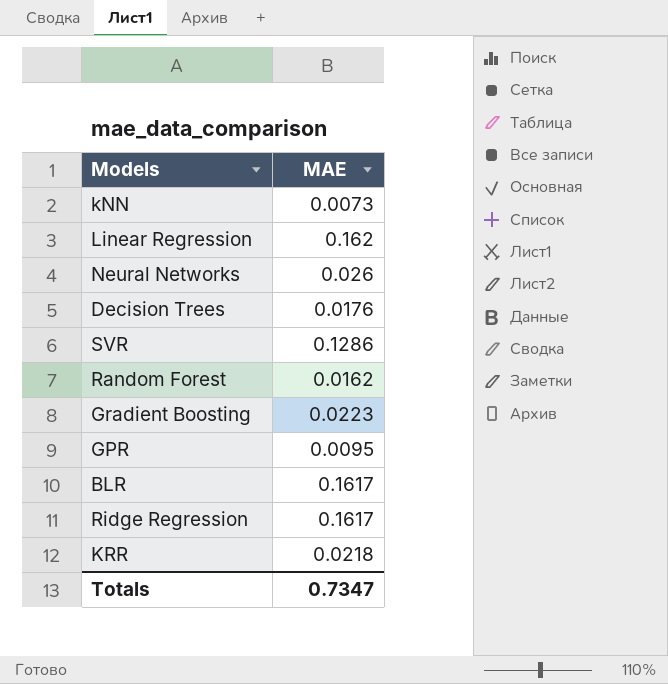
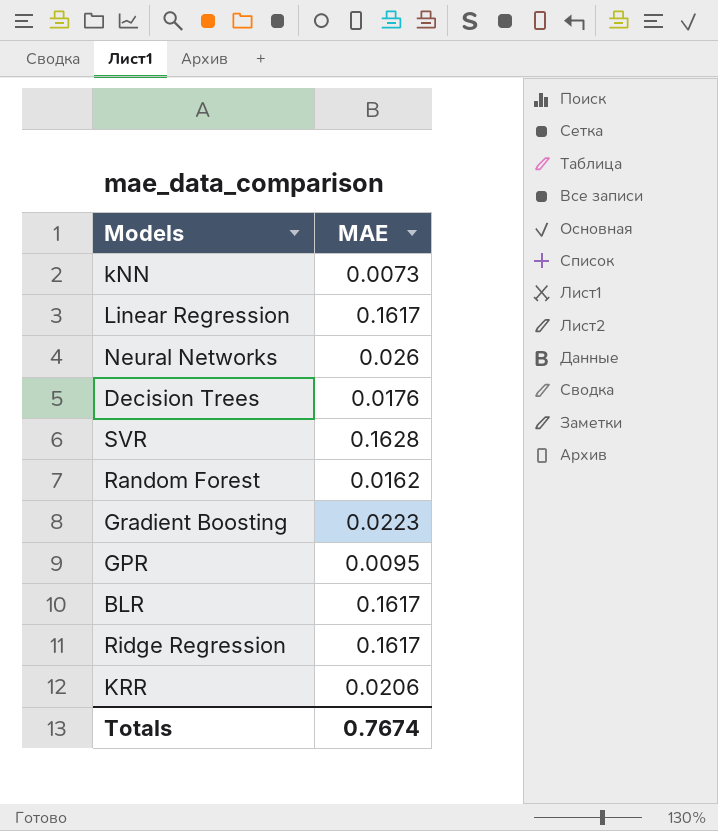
Linear Regression | MAE: 0.162 -> 0.1617
SVR | MAE: 0.1286 -> 0.1628
KRR | MAE: 0.0218 -> 0.0206
Totals | MAE: 0.7347 -> 0.7674

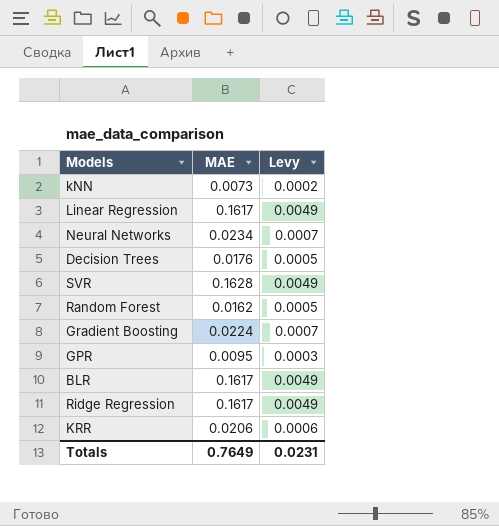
column Levy | formula: none -> [MAE] * 0.03
Neural Networks | MAE: 0.026 -> 0.0234
Gradient Boosting | MAE: 0.0223 -> 0.0224
Totals | MAE: 0.7674 -> 0.7649

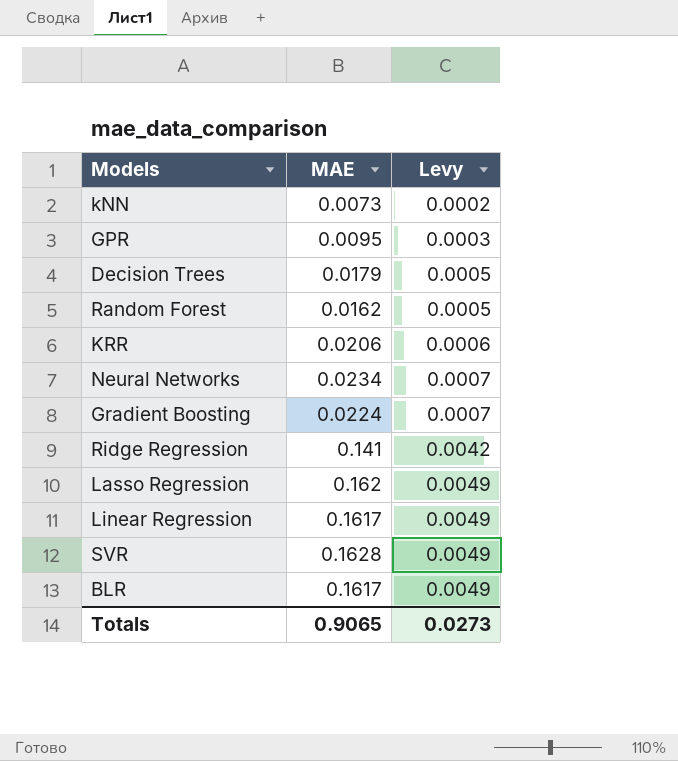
row order: none -> Levy ascending
Decision Trees | MAE: 0.0176 -> 0.0179
Ridge Regression | MAE: 0.1617 -> 0.141
Ridge Regression | Levy: 0.0049 -> 0.0042
row Lasso Regression: none -> 0.162 | 0.0049
Totals | MAE: 0.7649 -> 0.9065
Totals | Levy: 0.0231 -> 0.0273

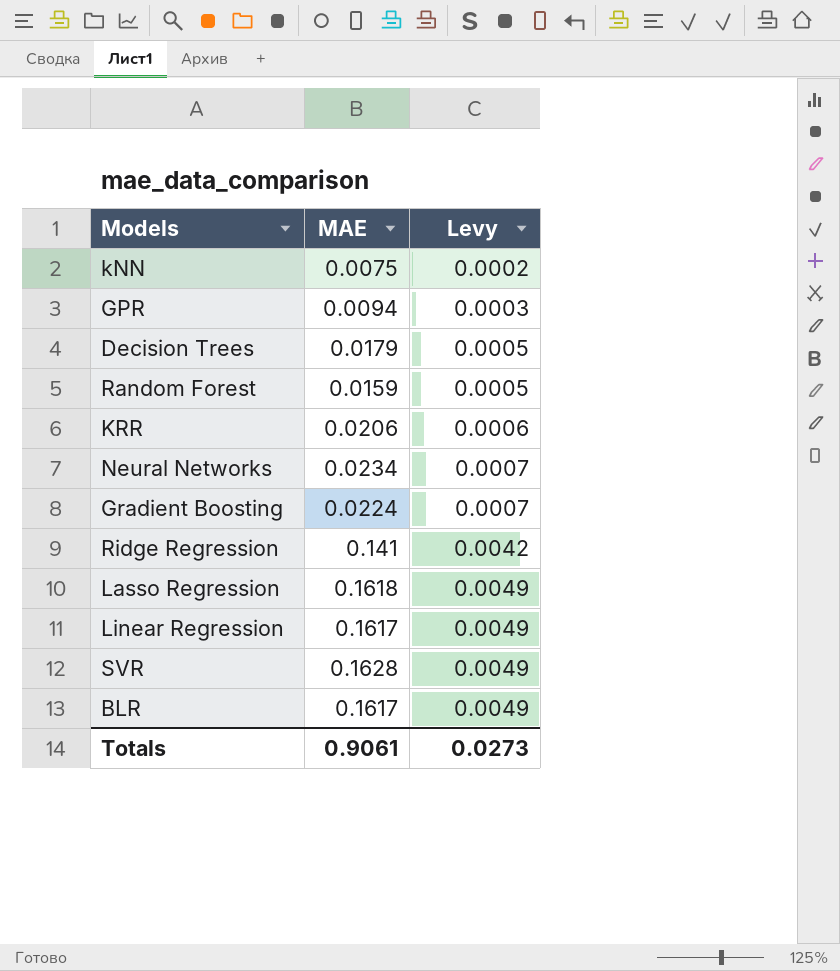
kNN | MAE: 0.0073 -> 0.0075
GPR | MAE: 0.0095 -> 0.0094
Random Forest | MAE: 0.0162 -> 0.0159
Lasso Regression | MAE: 0.162 -> 0.1618
Totals | MAE: 0.9065 -> 0.9061

